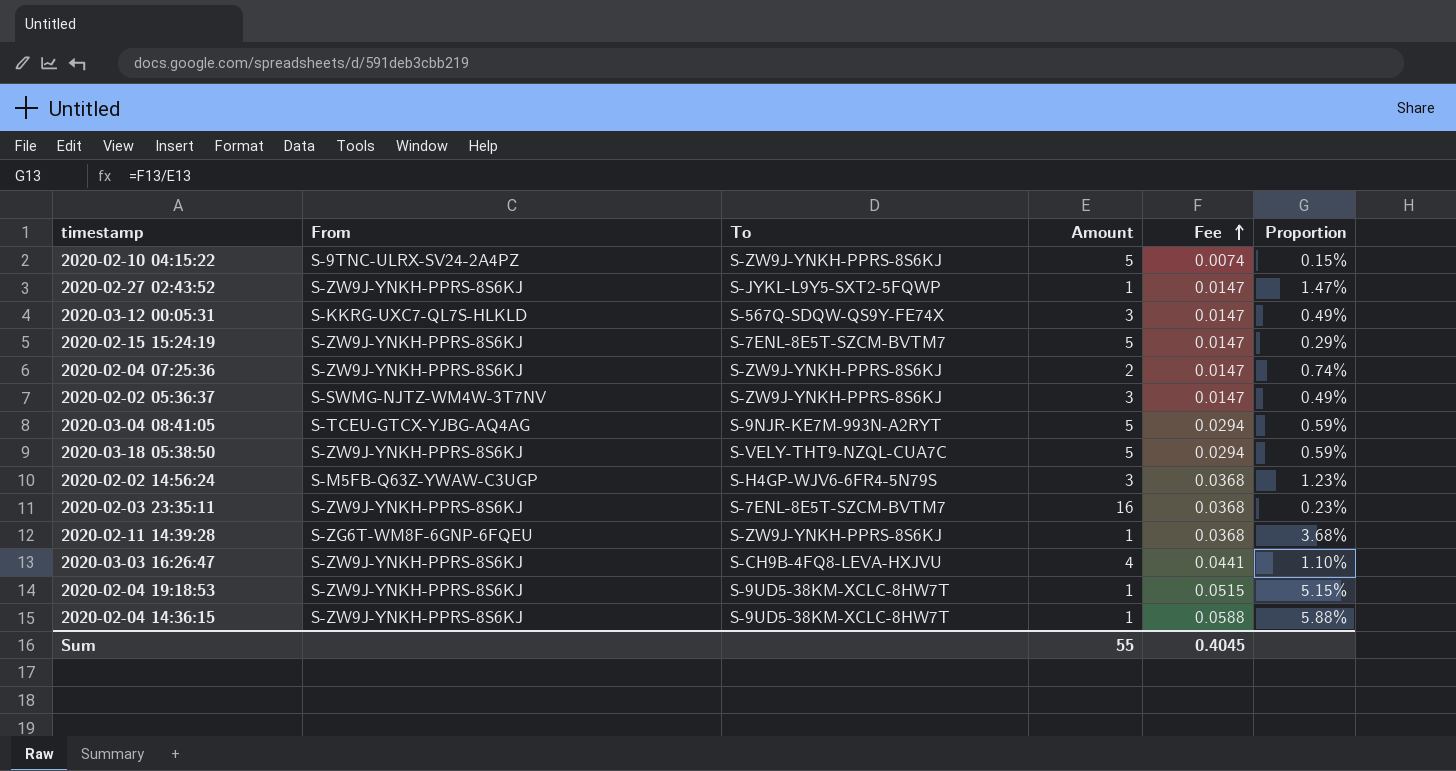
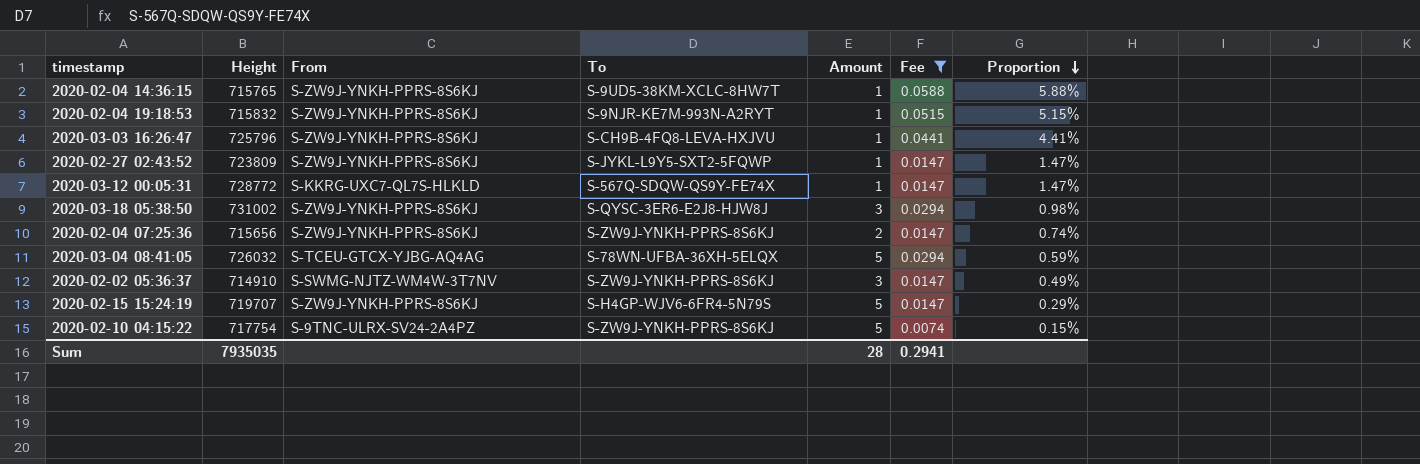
filter: none -> Fee != 0.0368
row order: Fee ascending -> Proportion descending
column Height | position: none -> 2
2020-02-04 19:18:53 | To: S-9UD5-38KM-XCLC-8HW7T -> S-9NJR-KE7M-993N-A2RYT
2020-03-03 16:26:47 | Amount: 4 -> 1
2020-03-03 16:26:47 | Proportion: 1.10% -> 4.41%
2020-03-12 00:05:31 | Amount: 3 -> 1
2020-03-12 00:05:31 | Proportion: 0.49% -> 1.47%
2020-03-18 05:38:50 | To: S-VELY-THT9-NZQL-CUA7C -> S-QYSC-3ER6-E2J8-HJW8J
2020-03-18 05:38:50 | Amount: 5 -> 3
2020-03-18 05:38:50 | Proportion: 0.59% -> 0.98%
2020-03-04 08:41:05 | To: S-9NJR-KE7M-993N-A2RYT -> S-78WN-UFBA-36XH-5ELQX
2020-02-15 15:24:19 | To: S-7ENL-8E5T-SZCM-BVTM7 -> S-H4GP-WJV6-6FR4-5N79S
Sum | Amount: 55 -> 28
Sum | Fee: 0.4045 -> 0.2941

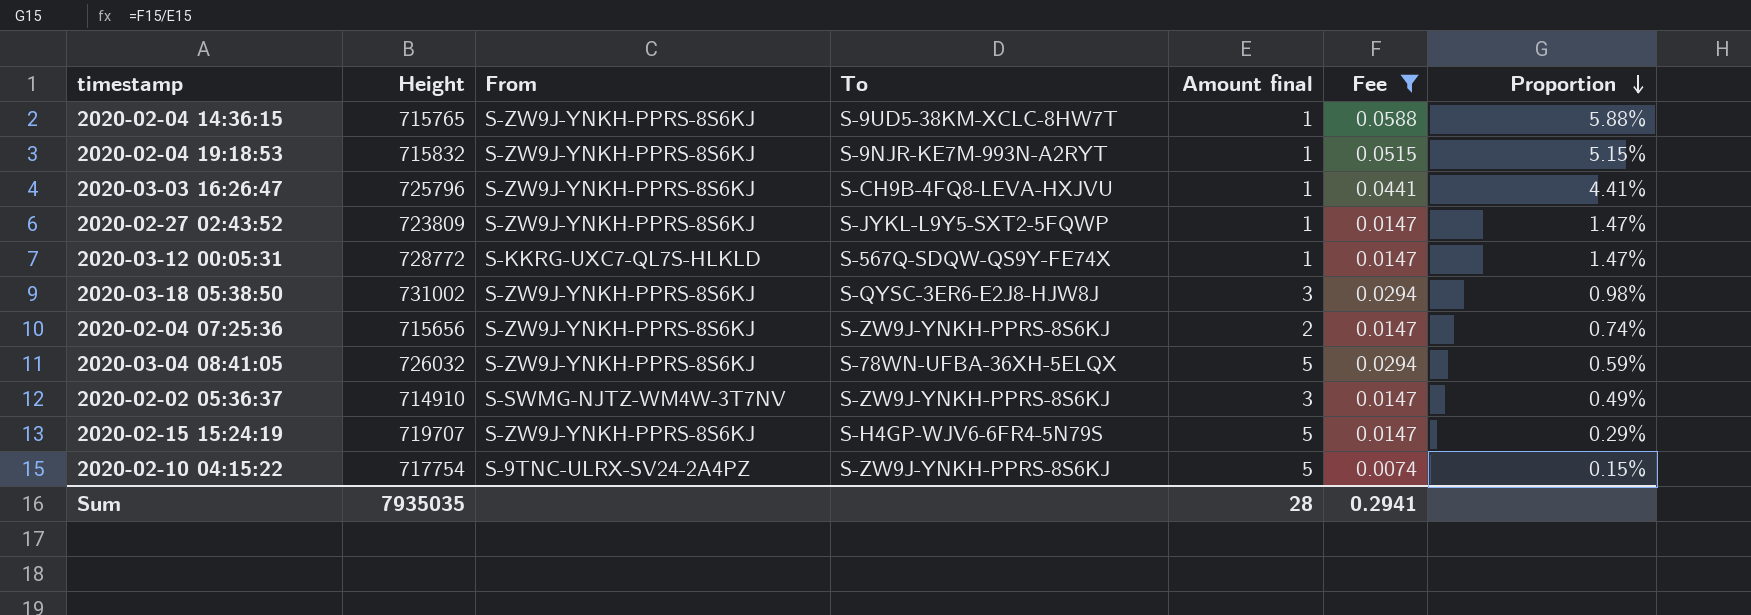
column name: Amount -> Amount final
2020-03-04 08:41:05 | From: S-TCEU-GTCX-YJBG-AQ4AG -> S-ZW9J-YNKH-PPRS-8S6KJ

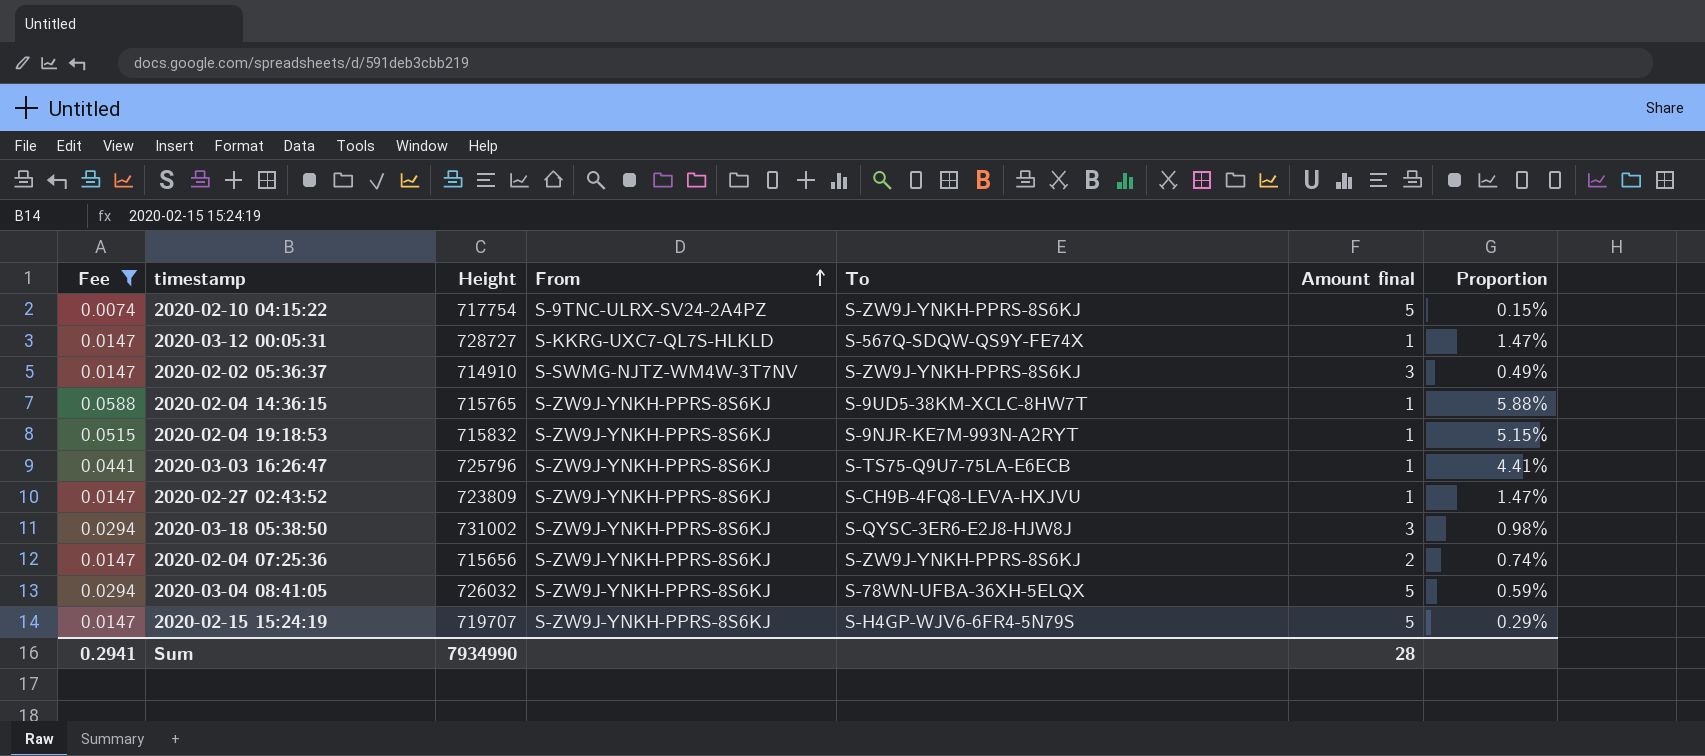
row order: Proportion descending -> From ascending
column Fee | position: 6 -> 1
2020-03-12 00:05:31 | Height: 728772 -> 728727
2020-03-03 16:26:47 | To: S-CH9B-4FQ8-LEVA-HXJVU -> S-TS75-Q9U7-75LA-E6ECB
2020-02-27 02:43:52 | To: S-JYKL-L9Y5-SXT2-5FQWP -> S-CH9B-4FQ8-LEVA-HXJVU
Sum | Height: 7935035 -> 7934990

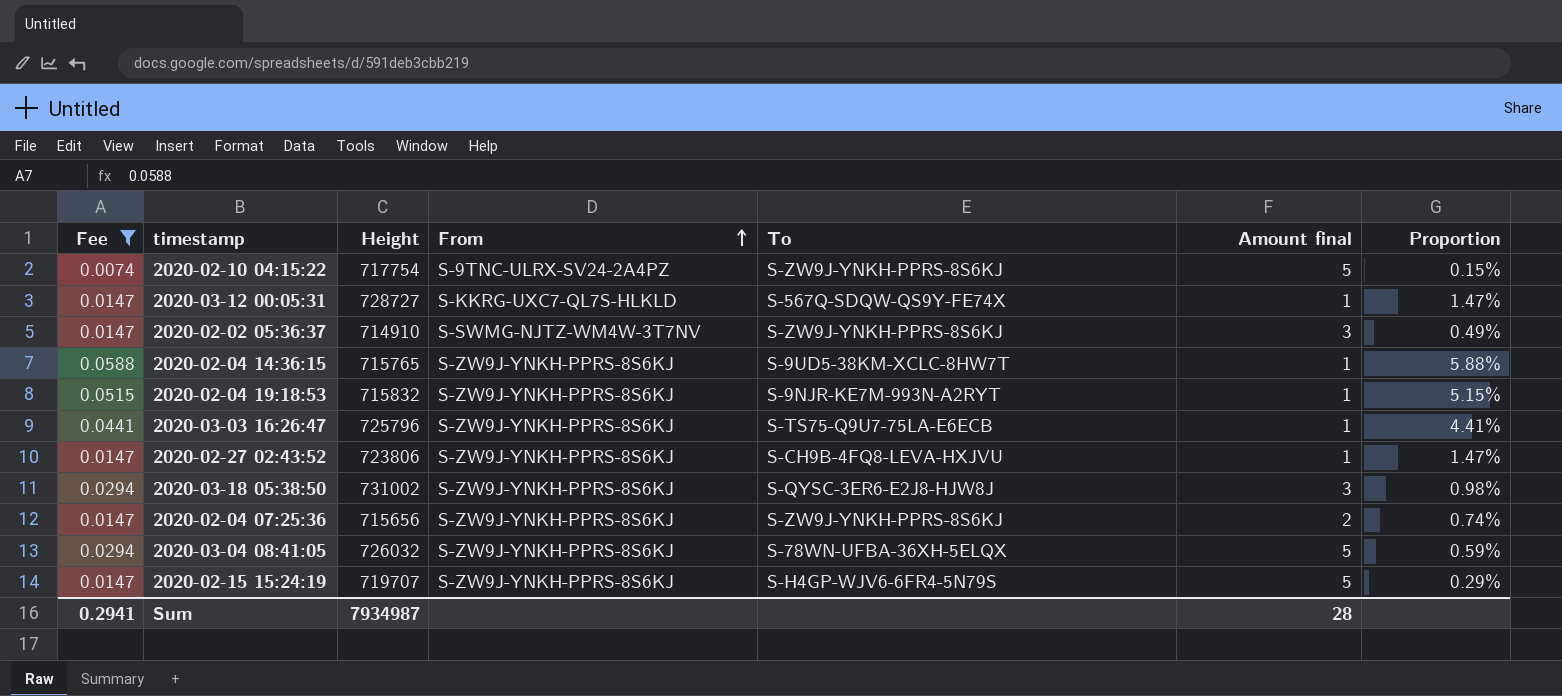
2020-02-27 02:43:52 | Height: 723809 -> 723806
Sum | Height: 7934990 -> 7934987

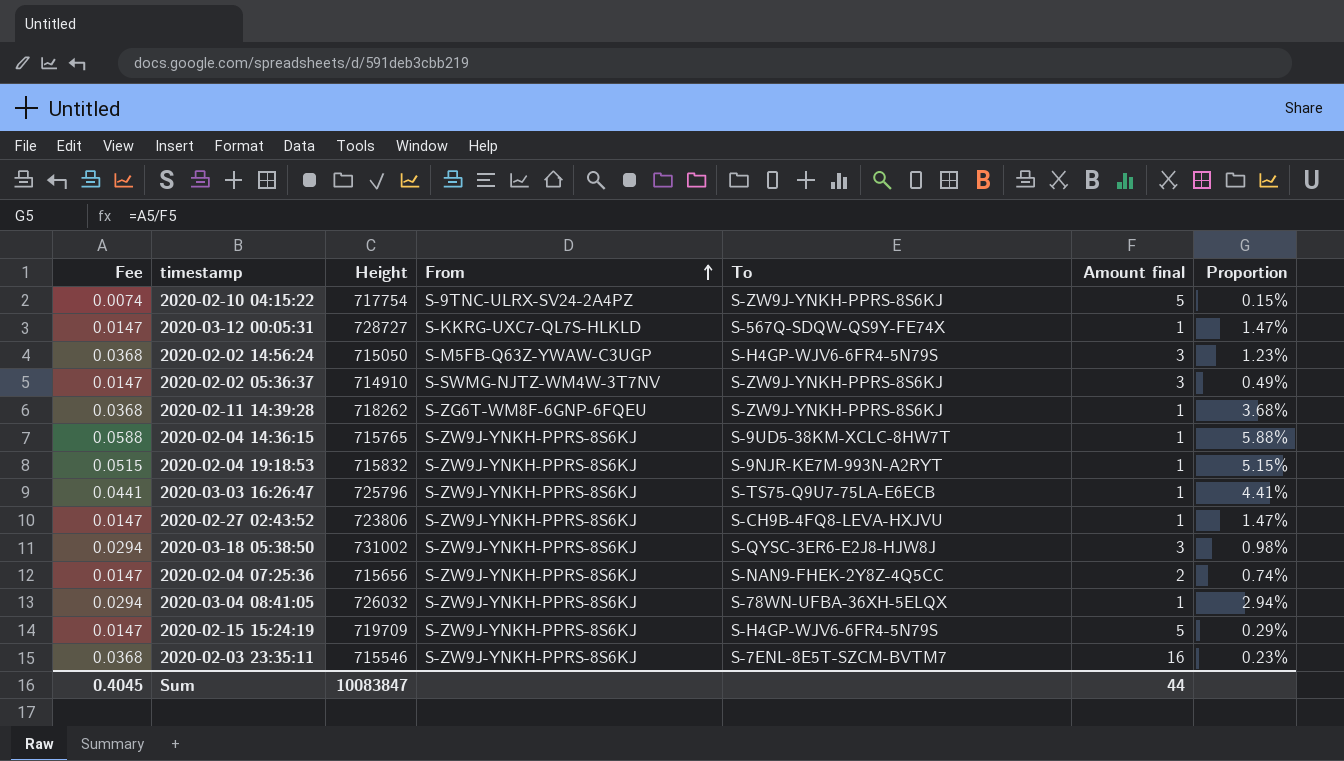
filter: Fee != 0.0368 -> none
2020-02-04 07:25:36 | To: S-ZW9J-YNKH-PPRS-8S6KJ -> S-NAN9-FHEK-2Y8Z-4Q5CC
2020-03-04 08:41:05 | Amount final: 5 -> 1
2020-03-04 08:41:05 | Proportion: 0.59% -> 2.94%
2020-02-15 15:24:19 | Height: 719707 -> 719709
Sum | Fee: 0.2941 -> 0.4045
Sum | Height: 7934987 -> 10083847
Sum | Amount final: 28 -> 44

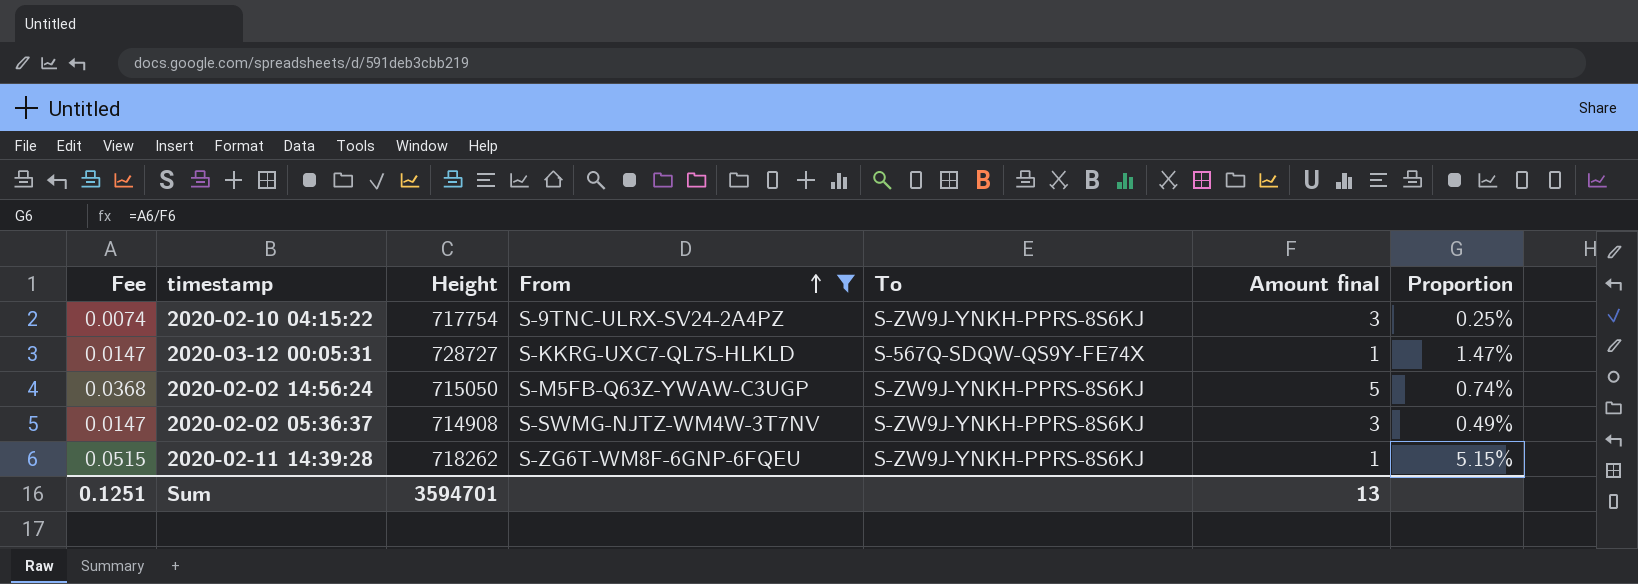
filter: none -> From != S-ZW9J-YNKH-PPRS-8S6KJ
2020-02-10 04:15:22 | Amount final: 5 -> 3
2020-02-10 04:15:22 | Proportion: 0.15% -> 0.25%
2020-02-02 14:56:24 | To: S-H4GP-WJV6-6FR4-5N79S -> S-ZW9J-YNKH-PPRS-8S6KJ
2020-02-02 14:56:24 | Amount final: 3 -> 5
2020-02-02 14:56:24 | Proportion: 1.23% -> 0.74%
2020-02-02 05:36:37 | Height: 714910 -> 714908
2020-02-11 14:39:28 | Fee: 0.0368 -> 0.0515
2020-02-11 14:39:28 | Proportion: 3.68% -> 5.15%
Sum | Fee: 0.4045 -> 0.1251
Sum | Height: 10083847 -> 3594701
Sum | Amount final: 44 -> 13

